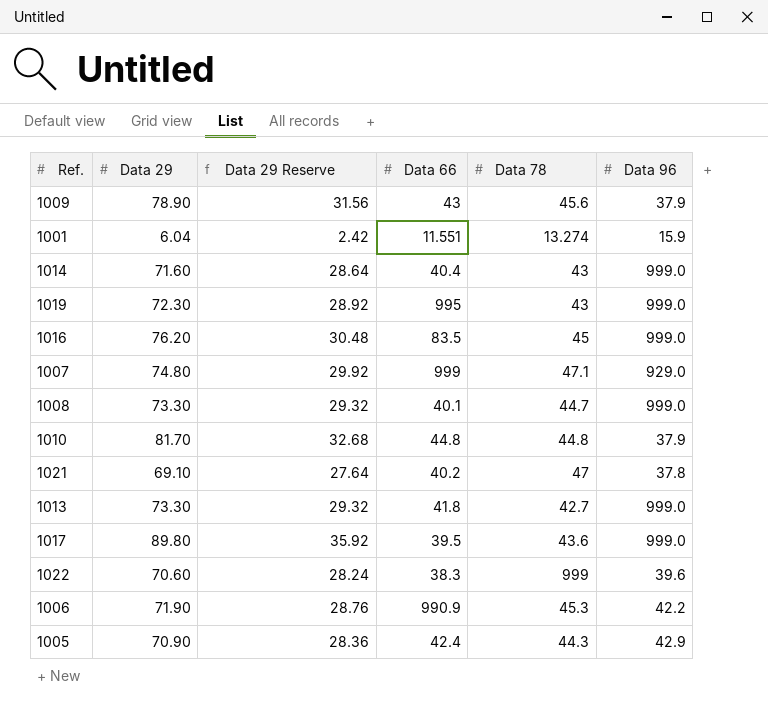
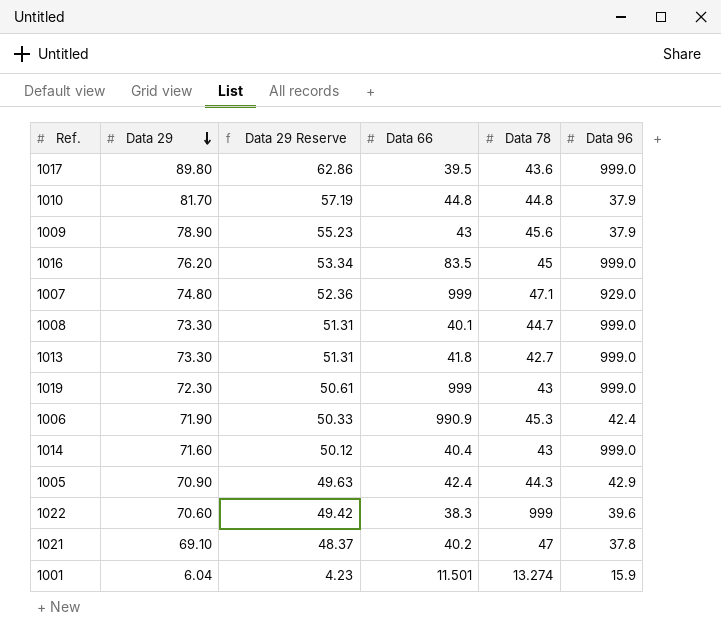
row order: none -> Data 29 descending
column Data 29 Reserve | formula: [Data 29] * 0.4 -> [Data 29] * 0.7
1019 | Data 66: 995 -> 999
1006 | Data 96: 42.2 -> 42.4
1001 | Data 66: 11.551 -> 11.501

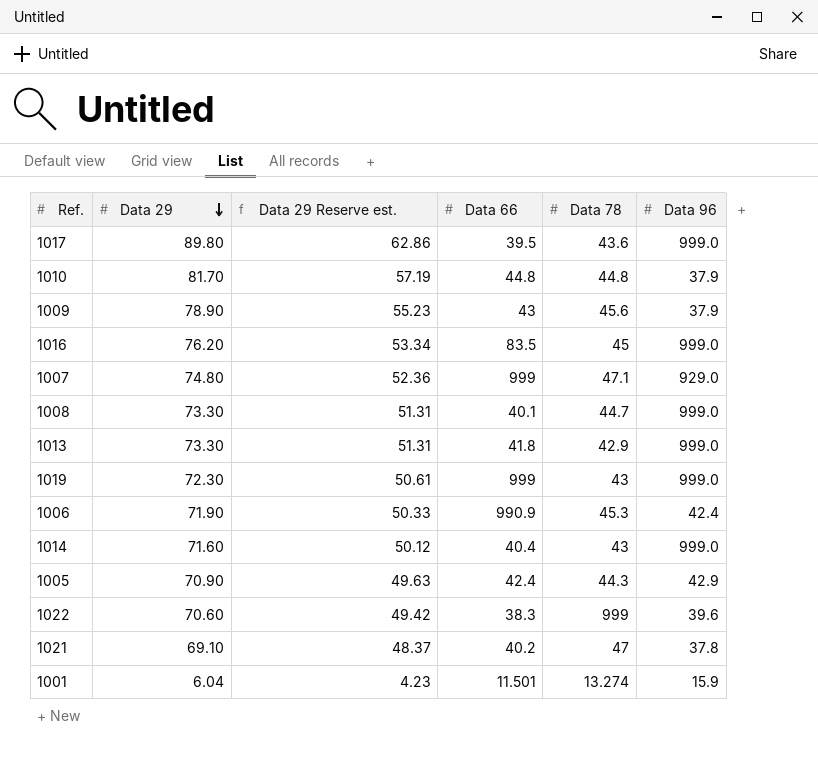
column name: Data 29 Reserve -> Data 29 Reserve est.
1013 | Data 78: 42.7 -> 42.9

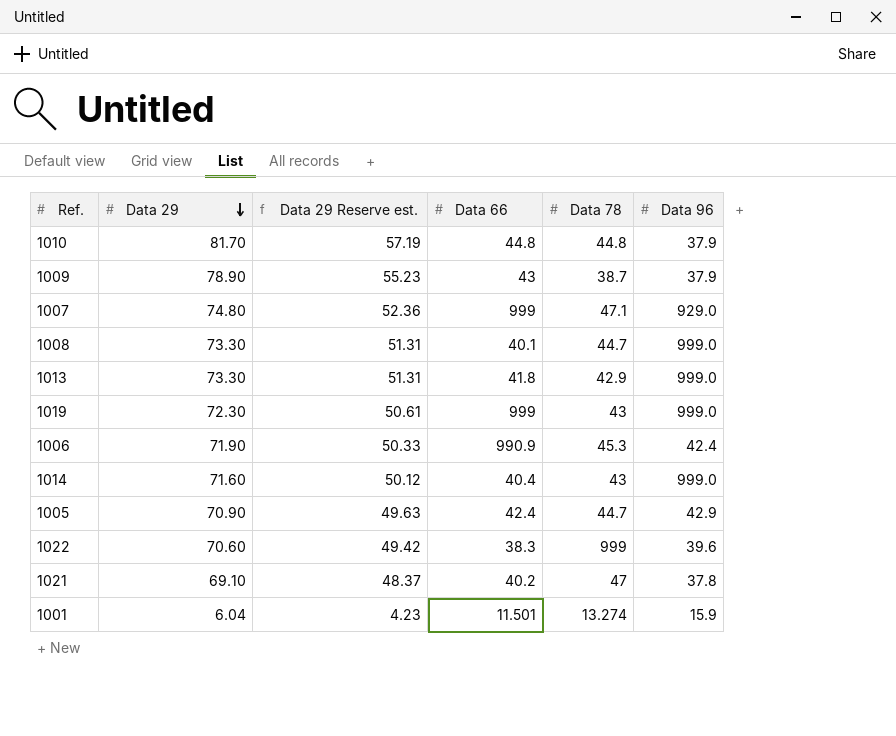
row 1017: 89.80 | 62.86 | 39.5 | 43.6 | 999.0 -> none
row 1016: 76.20 | 53.34 | 83.5 | 45 | 999.0 -> none
1009 | Data 78: 45.6 -> 38.7
1005 | Data 78: 44.3 -> 44.7

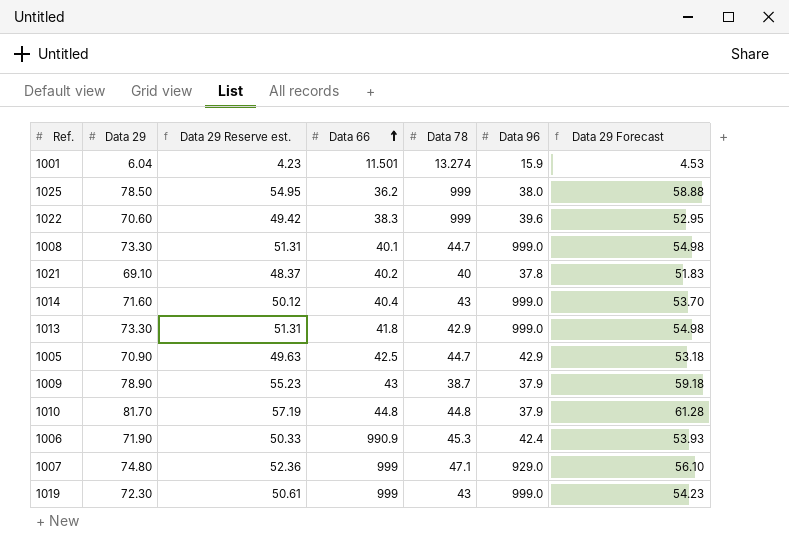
row order: Data 29 descending -> Data 66 ascending
column Data 29 Forecast | formula: none -> [Data 29] * 0.75
row 1025: none -> 78.50 | 54.95 | 36.2 | 999 | 38.0 | 58.88
1021 | Data 78: 47 -> 40
1005 | Data 66: 42.4 -> 42.5

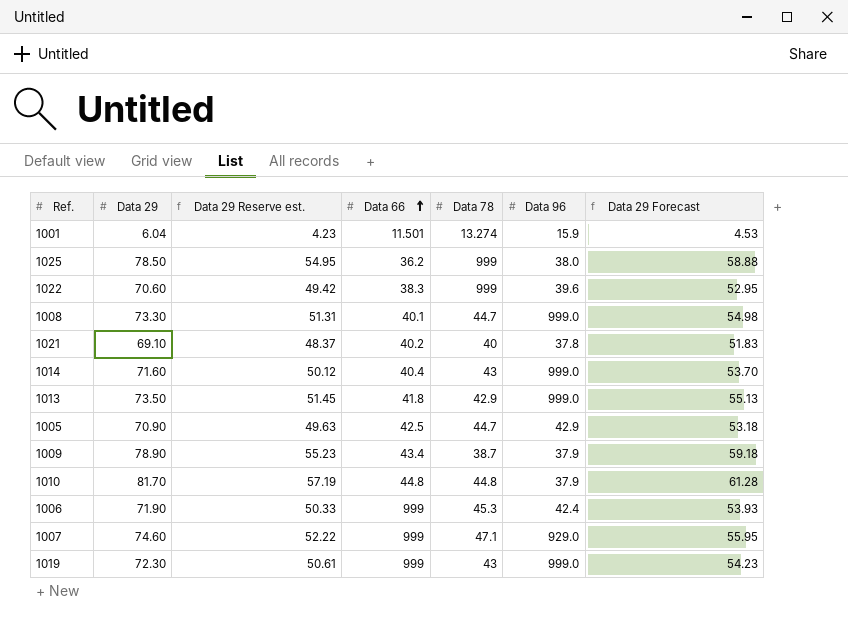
1013 | Data 29: 73.30 -> 73.50
1013 | Data 29 Reserve est.: 51.31 -> 51.45
1013 | Data 29 Forecast: 54.98 -> 55.13
1009 | Data 66: 43 -> 43.4
1006 | Data 66: 990.9 -> 999
1007 | Data 29: 74.80 -> 74.60
1007 | Data 29 Reserve est.: 52.36 -> 52.22
1007 | Data 29 Forecast: 56.10 -> 55.95

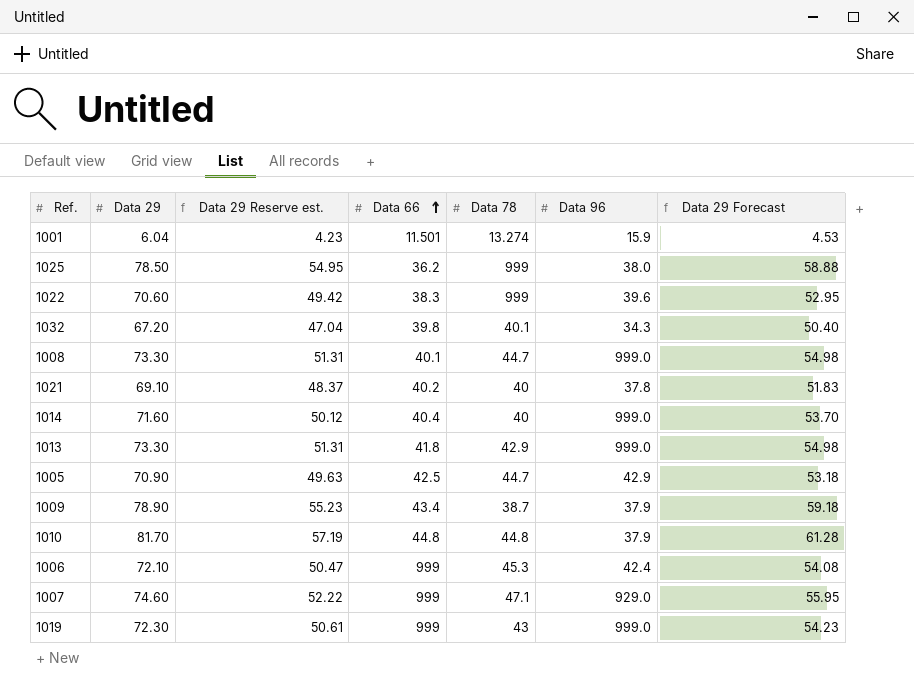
row 1032: none -> 67.20 | 47.04 | 39.8 | 40.1 | 34.3 | 50.40
1014 | Data 78: 43 -> 40
1013 | Data 29: 73.50 -> 73.30
1013 | Data 29 Reserve est.: 51.45 -> 51.31
1013 | Data 29 Forecast: 55.13 -> 54.98
1006 | Data 29: 71.90 -> 72.10
1006 | Data 29 Reserve est.: 50.33 -> 50.47
1006 | Data 29 Forecast: 53.93 -> 54.08

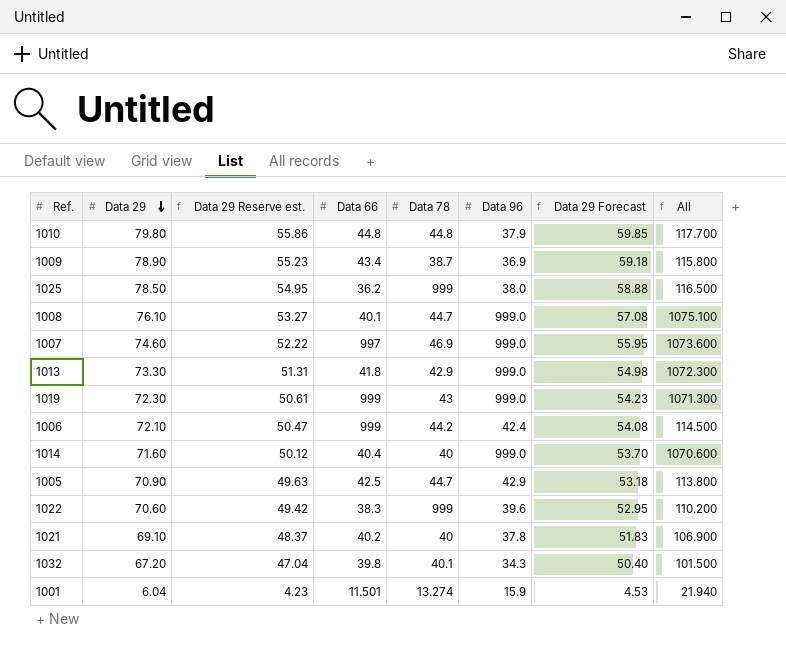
row order: Data 66 ascending -> Data 29 descending
column All | formula: none -> [Data 29] + [Data 96]
1010 | Data 29: 81.70 -> 79.80
1010 | Data 29 Reserve est.: 57.19 -> 55.86
1010 | Data 29 Forecast: 61.28 -> 59.85
1009 | Data 96: 37.9 -> 36.9
1008 | Data 29: 73.30 -> 76.10
1008 | Data 29 Reserve est.: 51.31 -> 53.27
1008 | Data 29 Forecast: 54.98 -> 57.08
1007 | Data 66: 999 -> 997
1007 | Data 78: 47.1 -> 46.9
1007 | Data 96: 929.0 -> 999.0
1006 | Data 78: 45.3 -> 44.2

